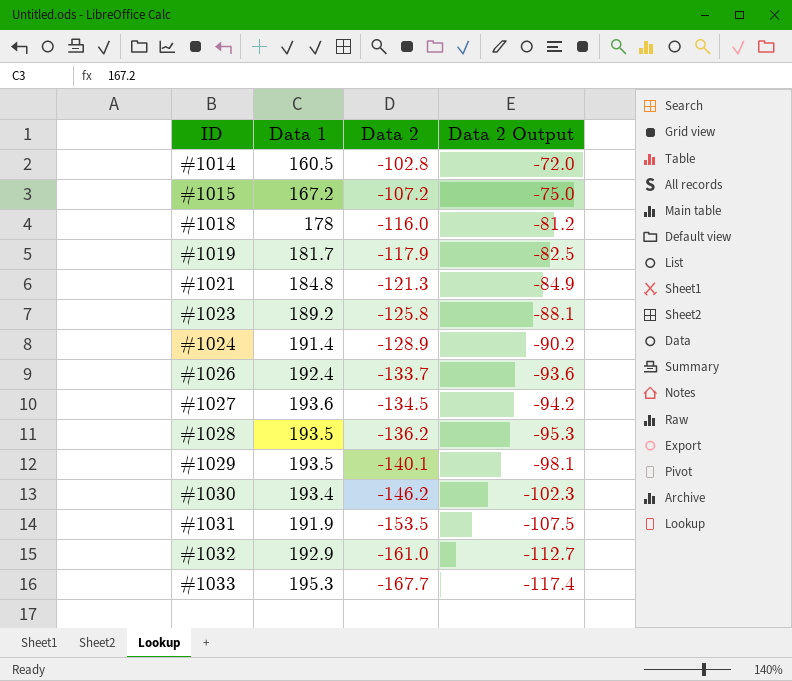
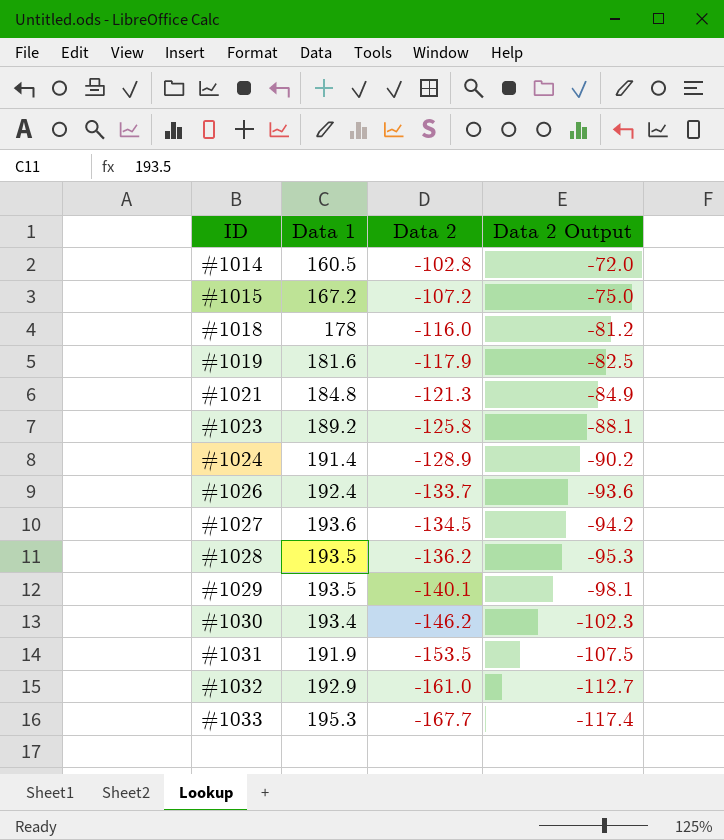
#1019 | Data 1: 181.7 -> 181.6

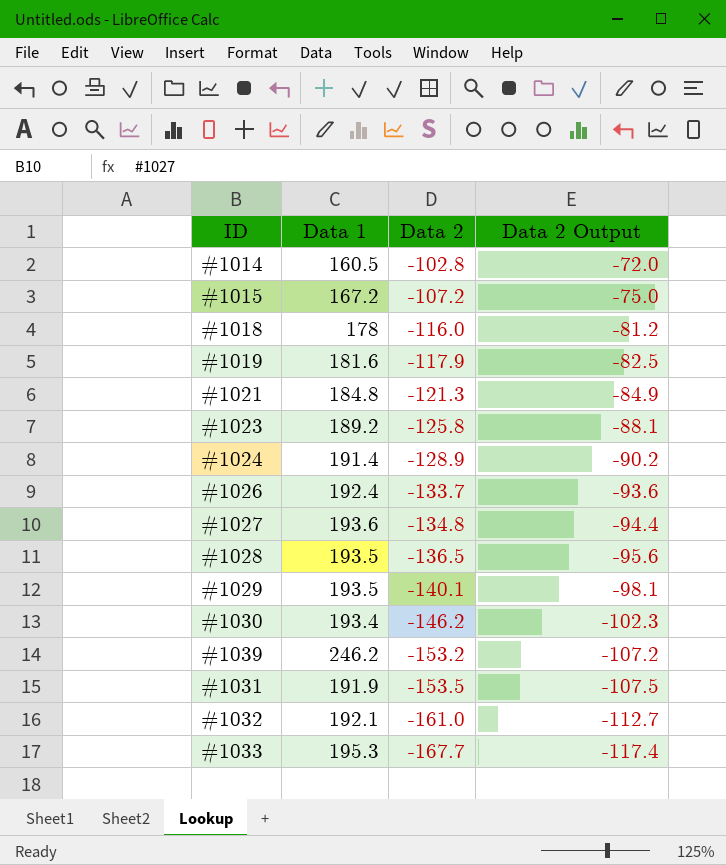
#1027 | Data 2: -134.5 -> -134.8
#1027 | Data 2 Output: -94.2 -> -94.4
#1028 | Data 2: -136.2 -> -136.5
#1028 | Data 2 Output: -95.3 -> -95.6
row #1039: none -> 246.2 | -153.2 | -107.2
#1032 | Data 1: 192.9 -> 192.1

